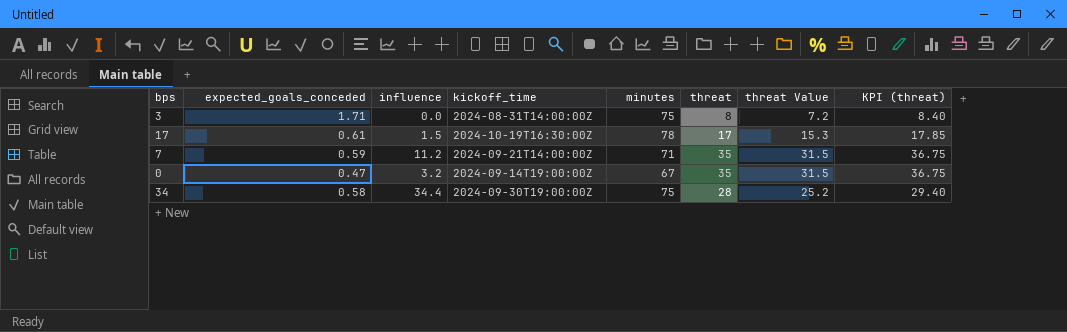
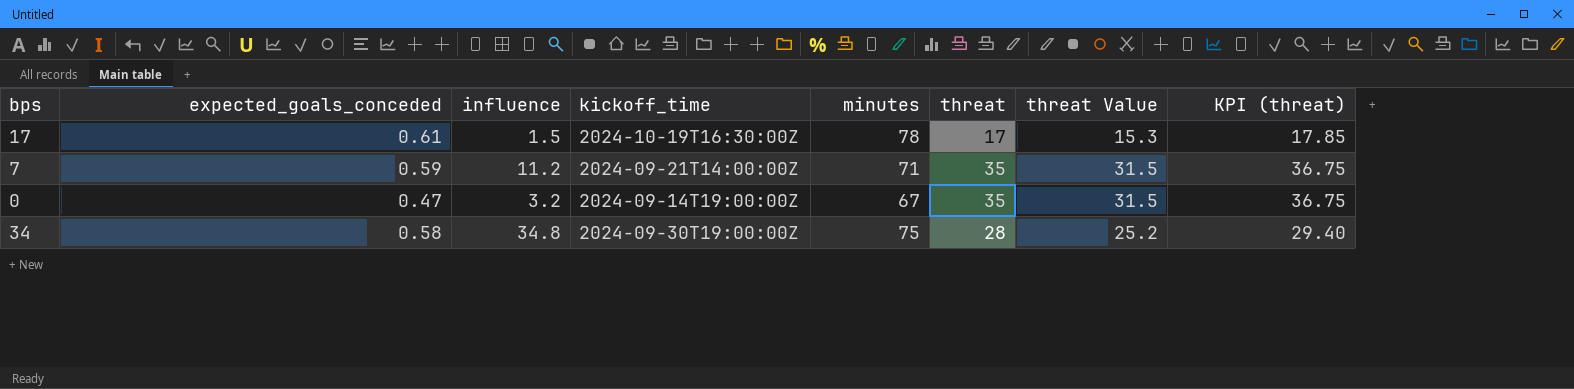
row 3: 1.71 | 0.0 | 2024-08-31T14:00:00Z | 75 | 8 | 7.2 | 8.40 -> none
34 | influence: 34.4 -> 34.8

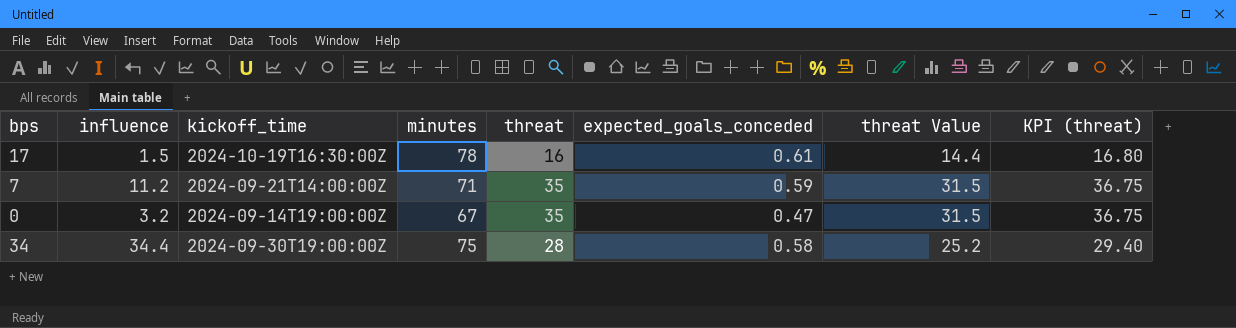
column expected_goals_conceded | position: 2 -> 6
17 | threat: 17 -> 16
17 | threat Value: 15.3 -> 14.4
17 | KPI (threat): 17.85 -> 16.80
34 | influence: 34.8 -> 34.4

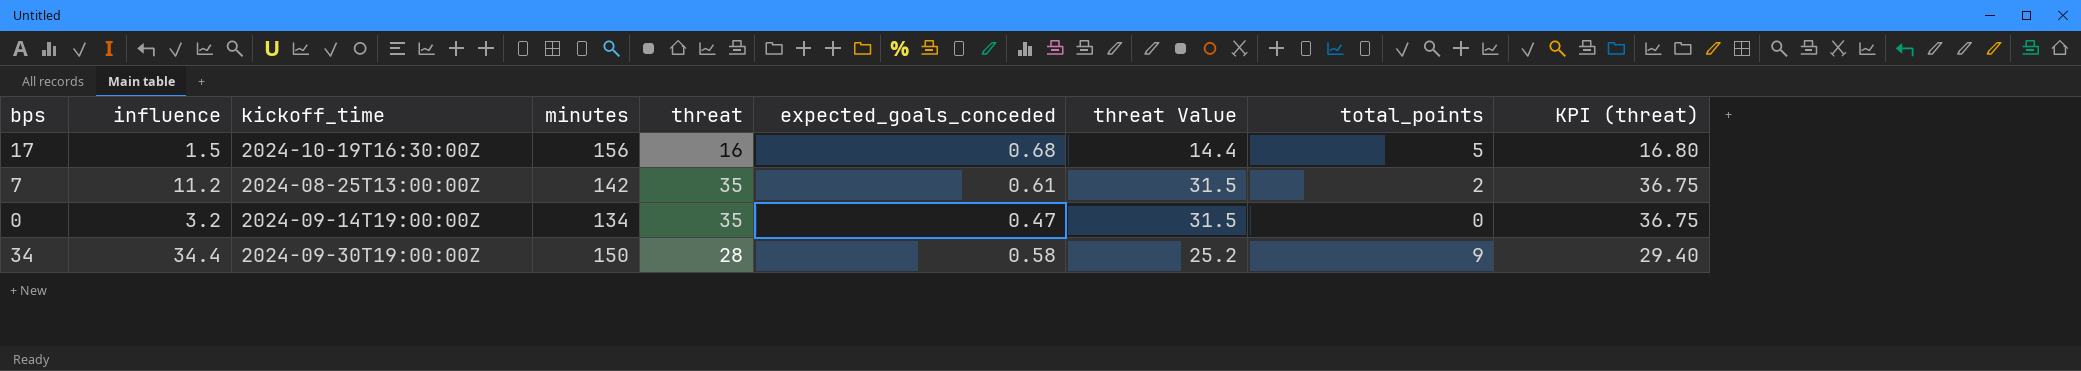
column total_points | position: none -> 8
17 | minutes: 78 -> 156
17 | expected_goals_conceded: 0.61 -> 0.68
7 | kickoff_time: 2024-09-21T14:00:00Z -> 2024-08-25T13:00:00Z
7 | minutes: 71 -> 142
7 | expected_goals_conceded: 0.59 -> 0.61
0 | minutes: 67 -> 134
34 | minutes: 75 -> 150

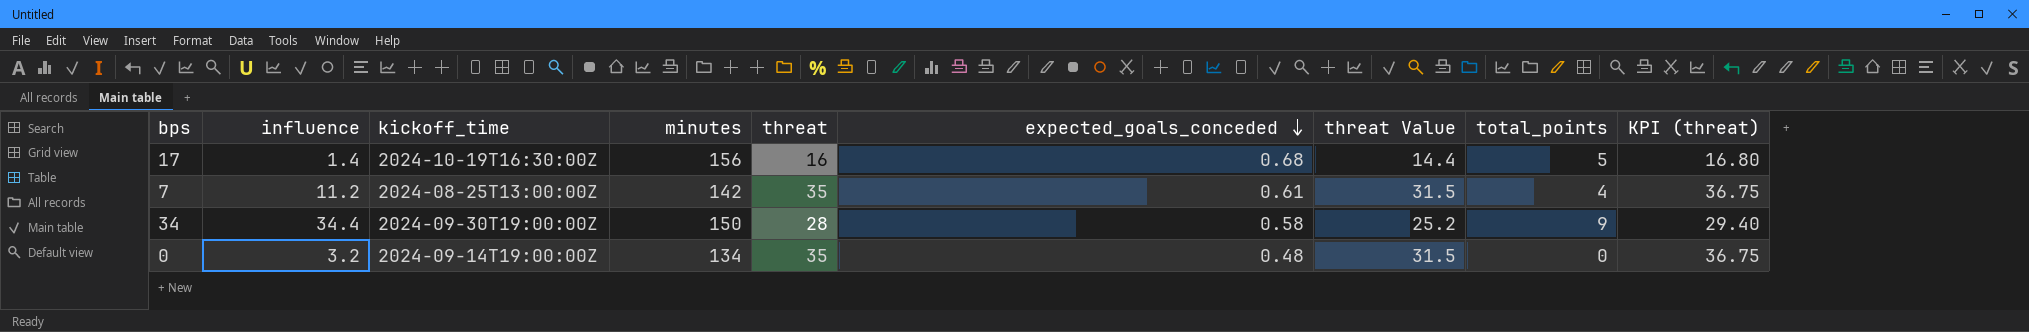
row order: none -> expected_goals_conceded descending
17 | influence: 1.5 -> 1.4
7 | total_points: 2 -> 4
0 | expected_goals_conceded: 0.47 -> 0.48

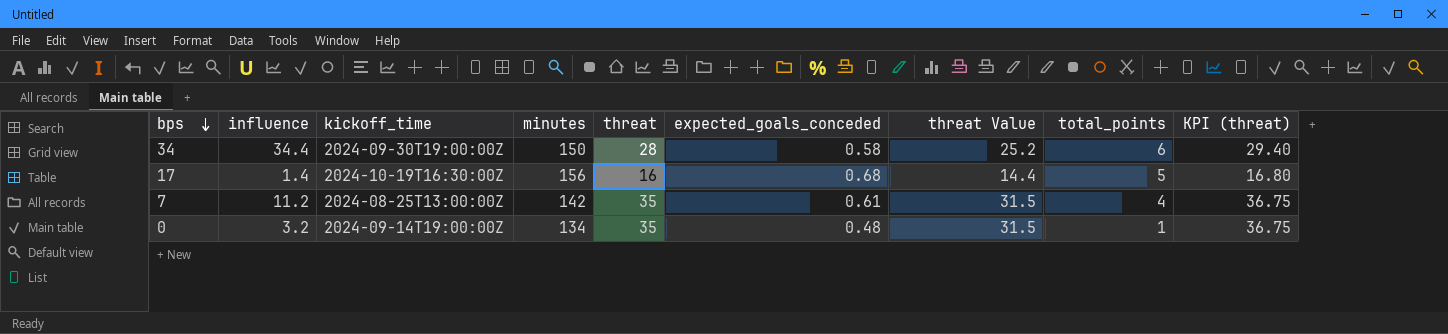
row order: expected_goals_conceded descending -> bps descending
34 | total_points: 9 -> 6
0 | total_points: 0 -> 1

